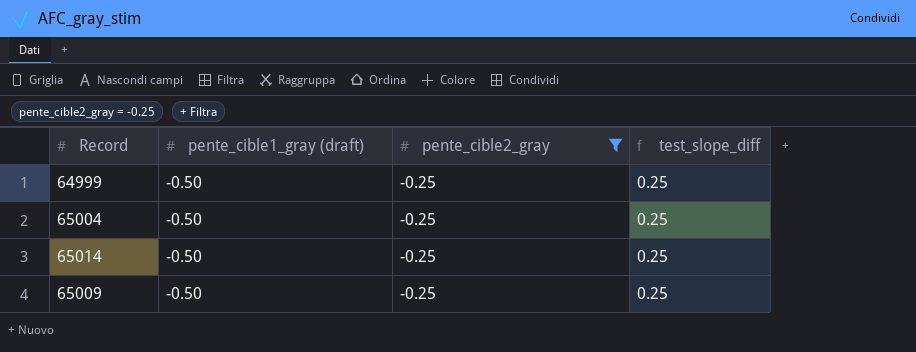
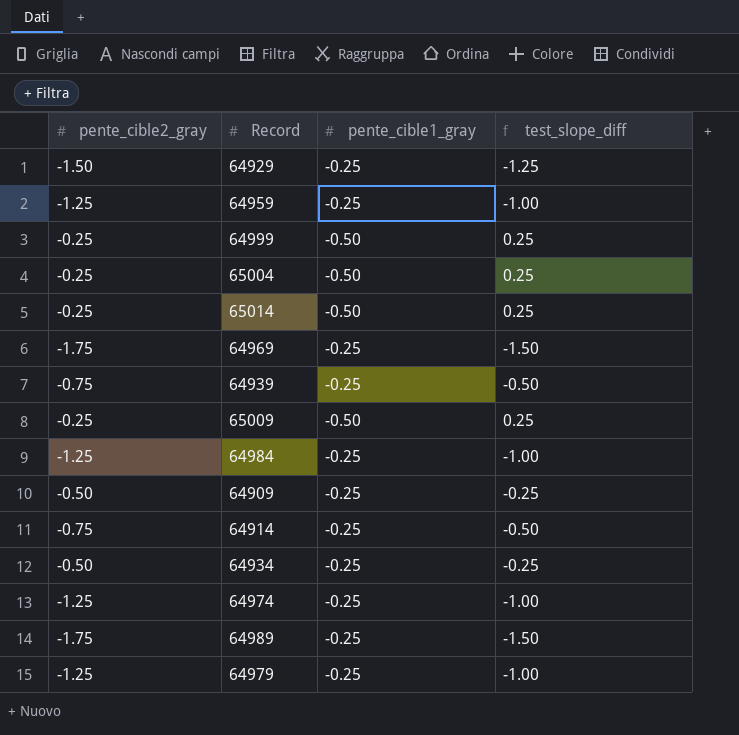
filter: pente_cible2_gray = -0.25 -> none
column pente_cible2_gray | position: 3 -> 1
column name: pente_cible1_gray (draft) -> pente_cible1_gray

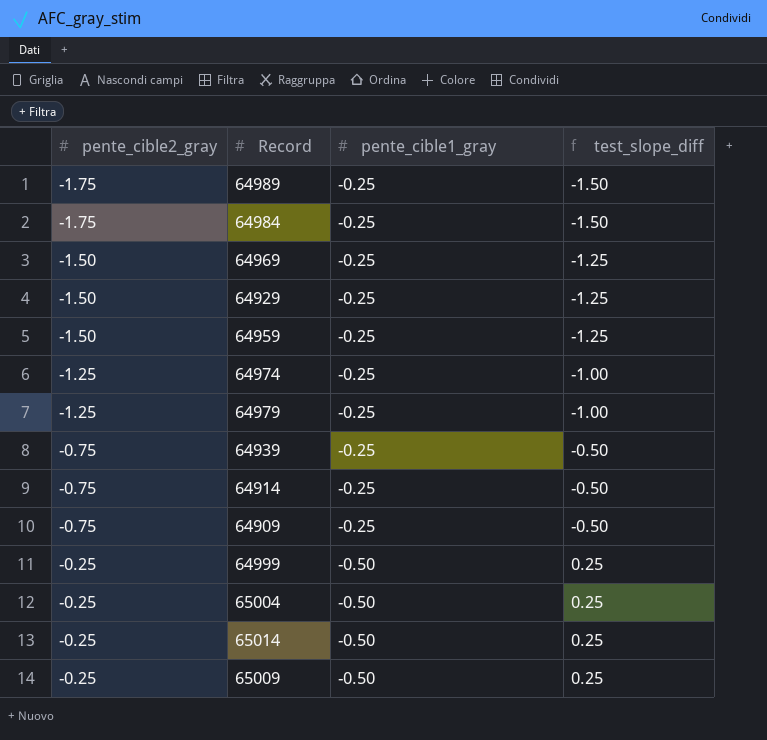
row order: none -> pente_cible2_gray ascending
row 64934: -0.50 | -0.25 | -0.25 -> none
64984 | pente_cible2_gray: -1.25 -> -1.75
64984 | test_slope_diff: -1.00 -> -1.50
64969 | pente_cible2_gray: -1.75 -> -1.50
64969 | test_slope_diff: -1.50 -> -1.25
64959 | pente_cible2_gray: -1.25 -> -1.50
64959 | test_slope_diff: -1.00 -> -1.25
64909 | pente_cible2_gray: -0.50 -> -0.75
64909 | test_slope_diff: -0.25 -> -0.50

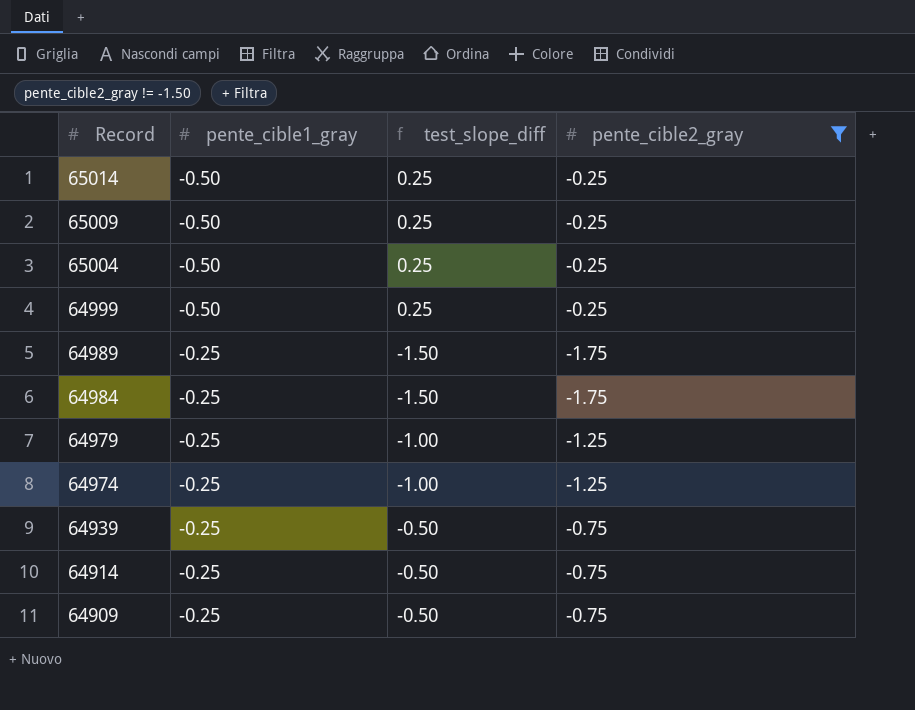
filter: none -> pente_cible2_gray != -1.50
row order: pente_cible2_gray ascending -> Record descending
column pente_cible2_gray | position: 1 -> 4

